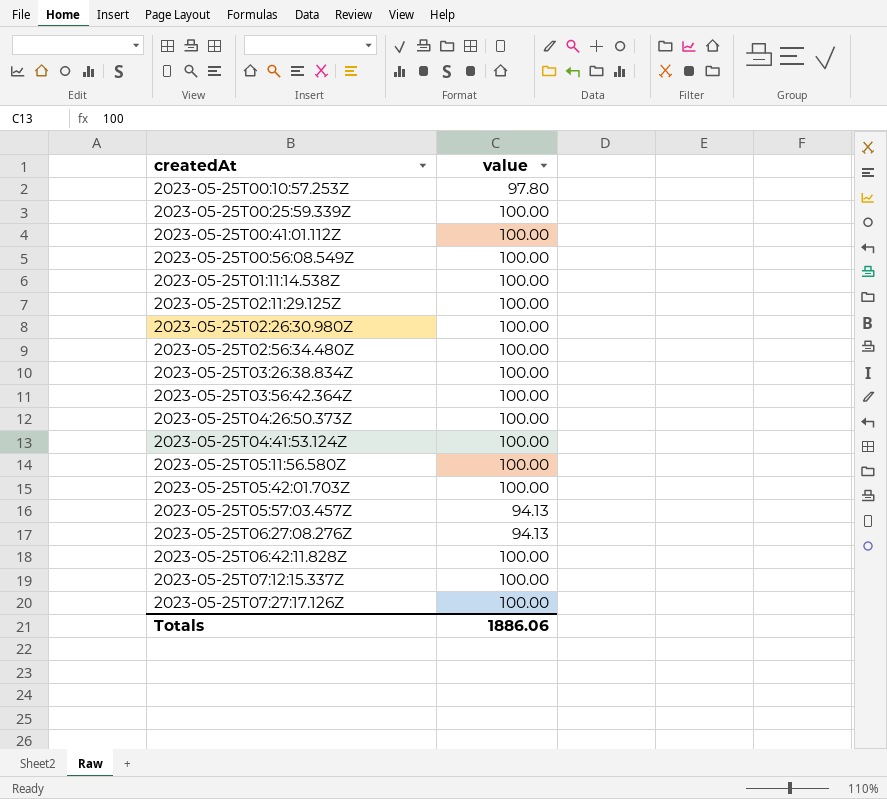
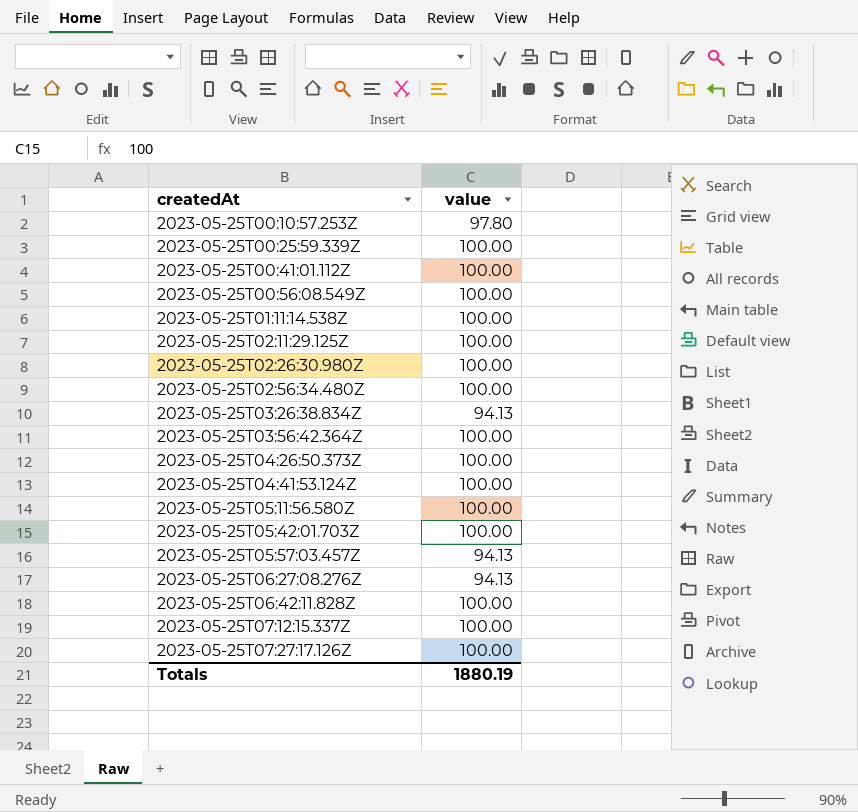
2023-05-25T03:26:38.834Z | value: 100.00 -> 94.13
Totals | value: 1886.06 -> 1880.19

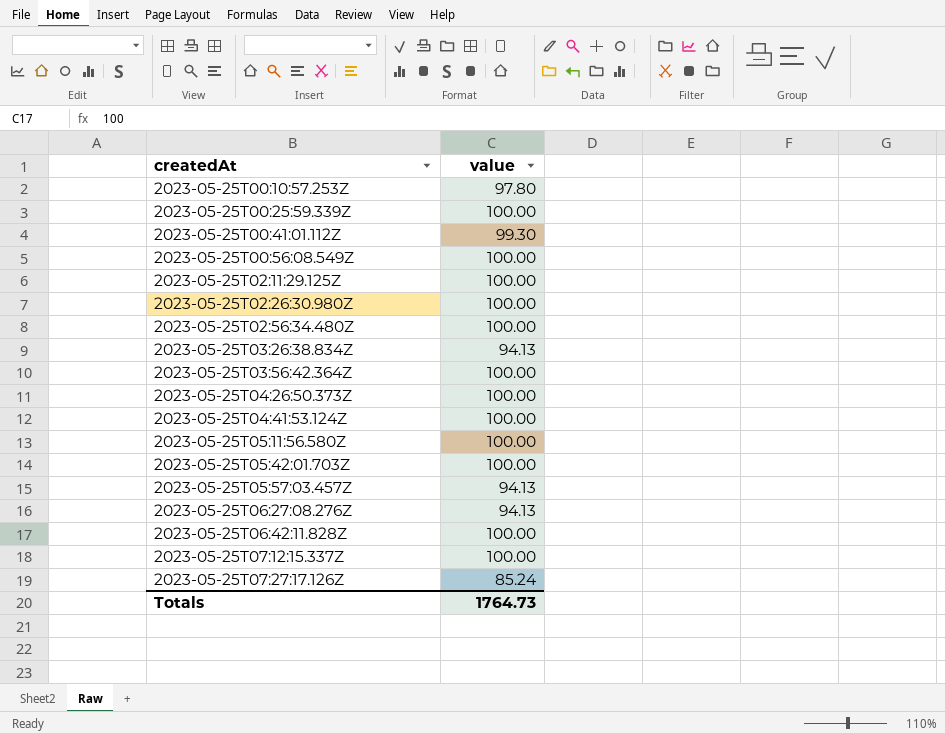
row 2023-05-25T01:11:14.538Z: 100.00 -> none
2023-05-25T00:41:01.112Z | value: 100.00 -> 99.30
2023-05-25T07:27:17.126Z | value: 100.00 -> 85.24
Totals | value: 1880.19 -> 1764.73

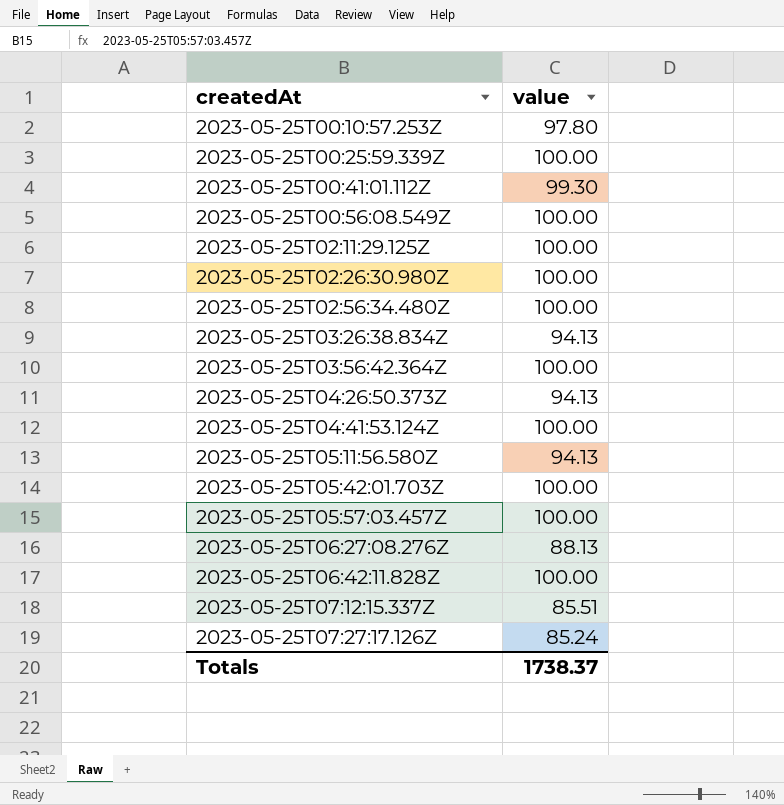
2023-05-25T04:26:50.373Z | value: 100.00 -> 94.13
2023-05-25T05:11:56.580Z | value: 100.00 -> 94.13
2023-05-25T05:57:03.457Z | value: 94.13 -> 100.00
2023-05-25T06:27:08.276Z | value: 94.13 -> 88.13
2023-05-25T07:12:15.337Z | value: 100.00 -> 85.51
Totals | value: 1764.73 -> 1738.37

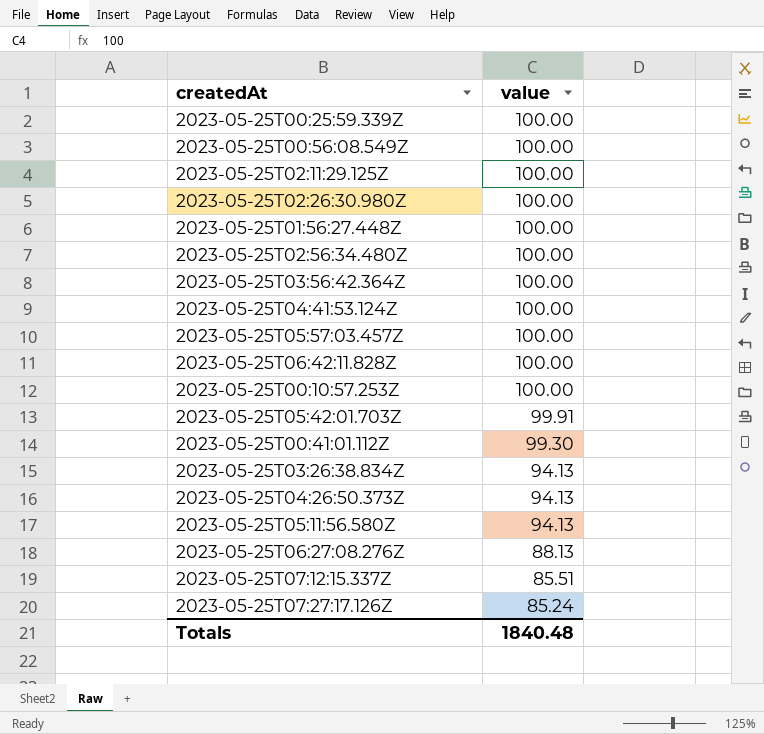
row order: createdAt ascending -> value descending
row 2023-05-25T01:56:27.448Z: none -> 100.00
2023-05-25T00:10:57.253Z | value: 97.80 -> 100.00
2023-05-25T05:42:01.703Z | value: 100.00 -> 99.91
Totals | value: 1738.37 -> 1840.48

